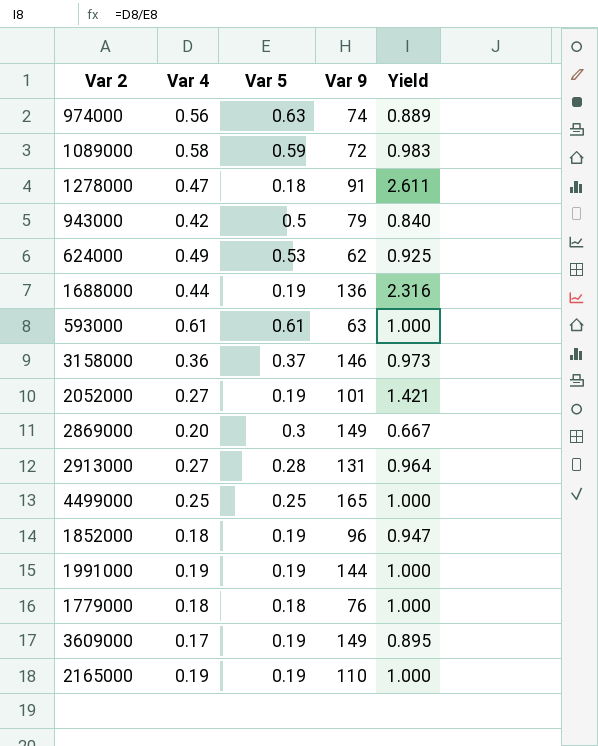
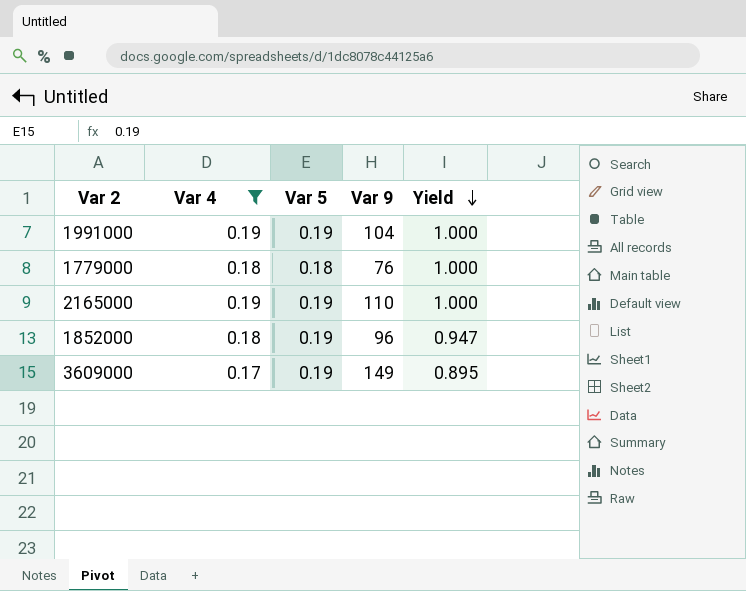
filter: none -> Var 4 <= 0.19
row order: none -> Yield descending
1991000 | Var 9: 144 -> 104

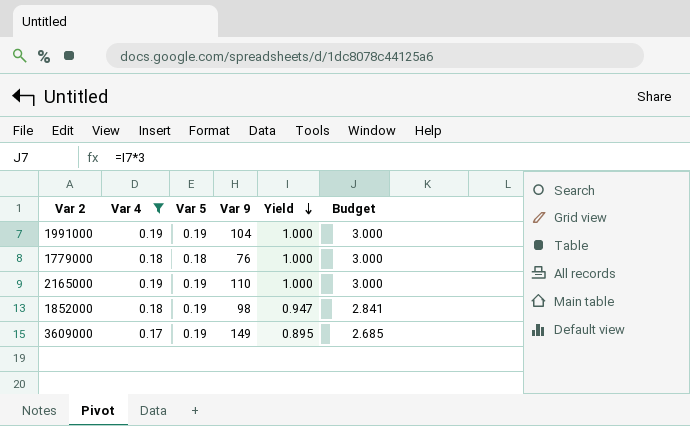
column Budget | formula: none -> [Yield] * 3
1852000 | Var 9: 96 -> 98

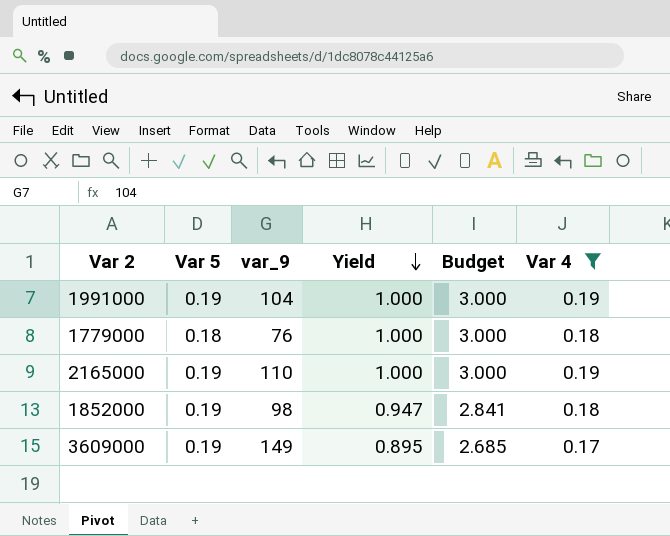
column name: Var 9 -> var_9
column Var 4 | position: 2 -> 6

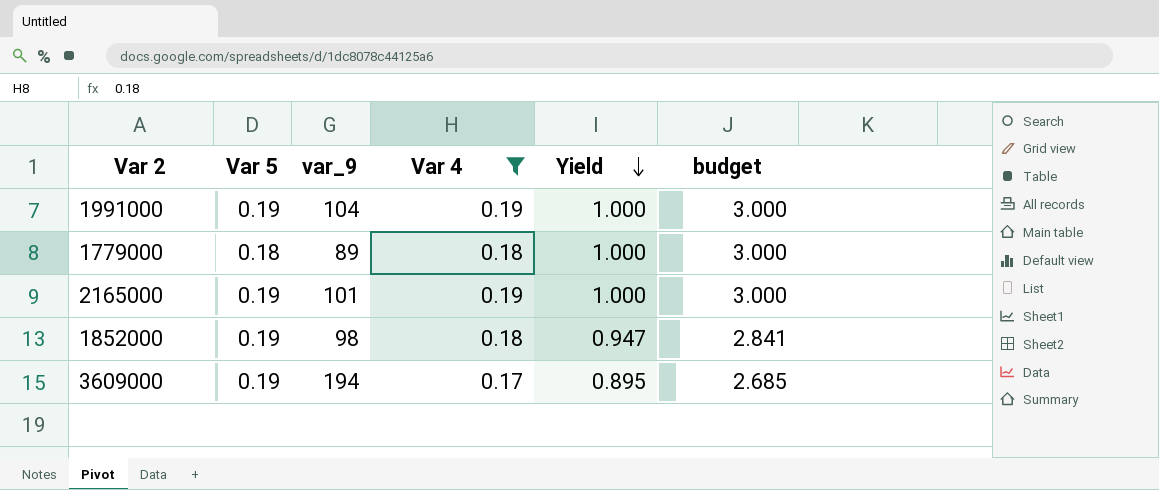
column Var 4 | position: 6 -> 4
column name: Budget -> budget
1779000 | var_9: 76 -> 89
2165000 | var_9: 110 -> 101
3609000 | var_9: 149 -> 194

